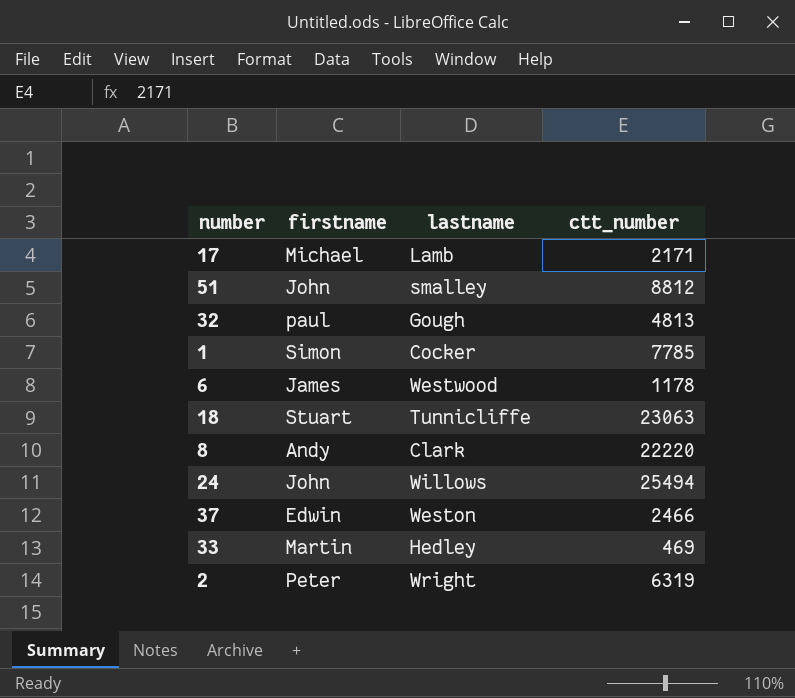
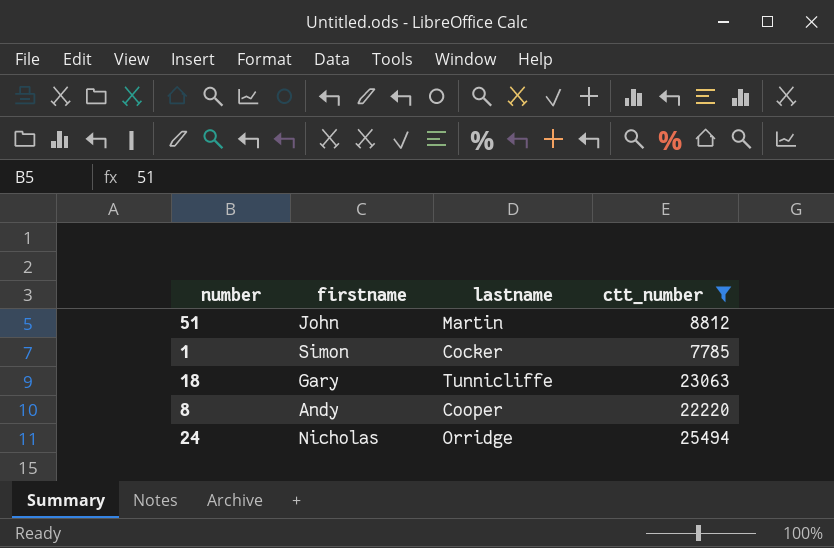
filter: none -> ctt_number >= 7785
51 | lastname: smalley -> Martin
18 | firstname: Stuart -> Gary
8 | lastname: Clark -> Cooper
24 | firstname: John -> Nicholas
24 | lastname: Willows -> Orridge

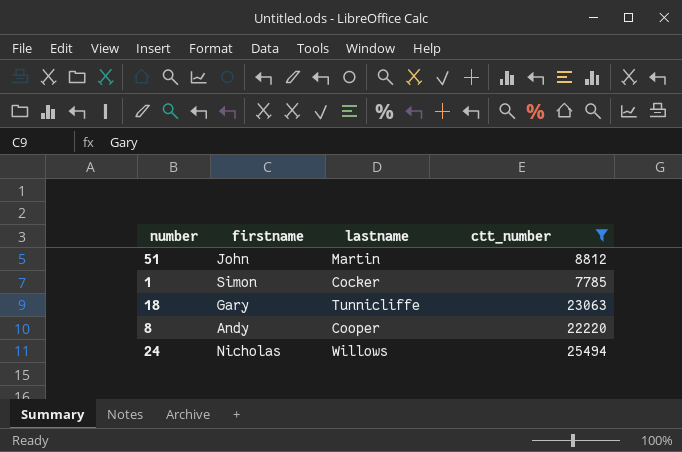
24 | lastname: Orridge -> Willows

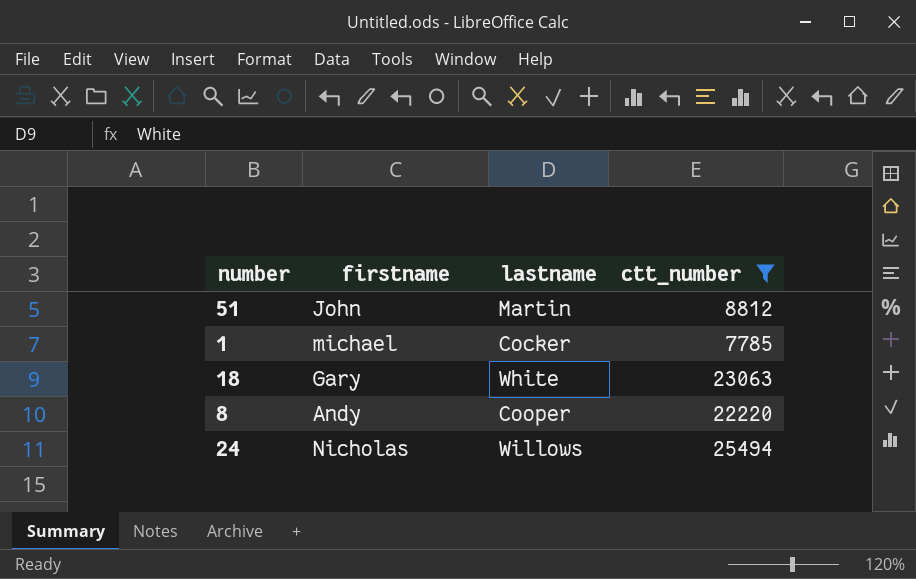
1 | firstname: Simon -> michael
18 | lastname: Tunnicliffe -> White

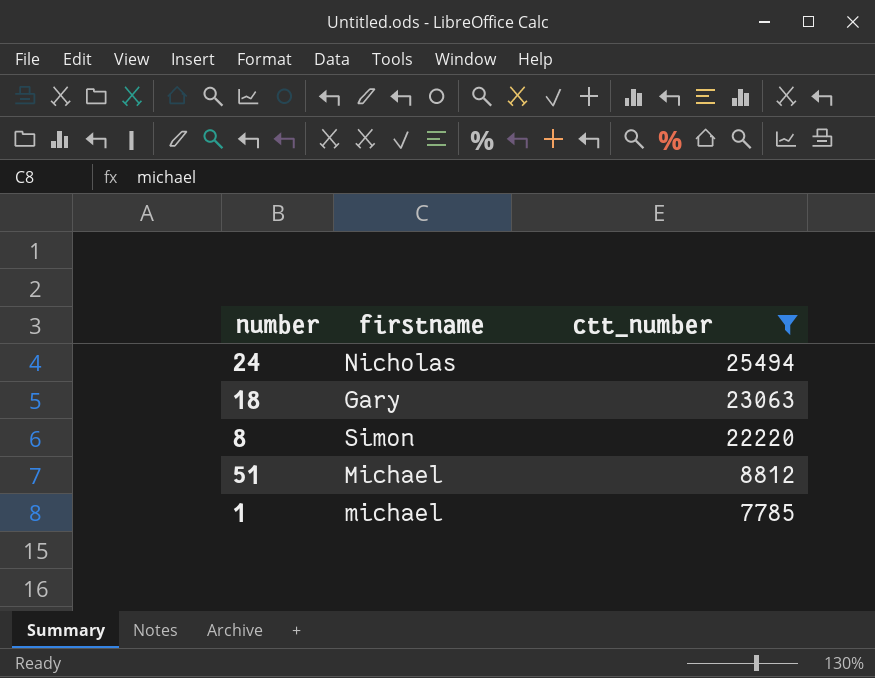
row order: none -> ctt_number descending
column lastname | position: 3 -> none
8 | firstname: Andy -> Simon
51 | firstname: John -> Michael

